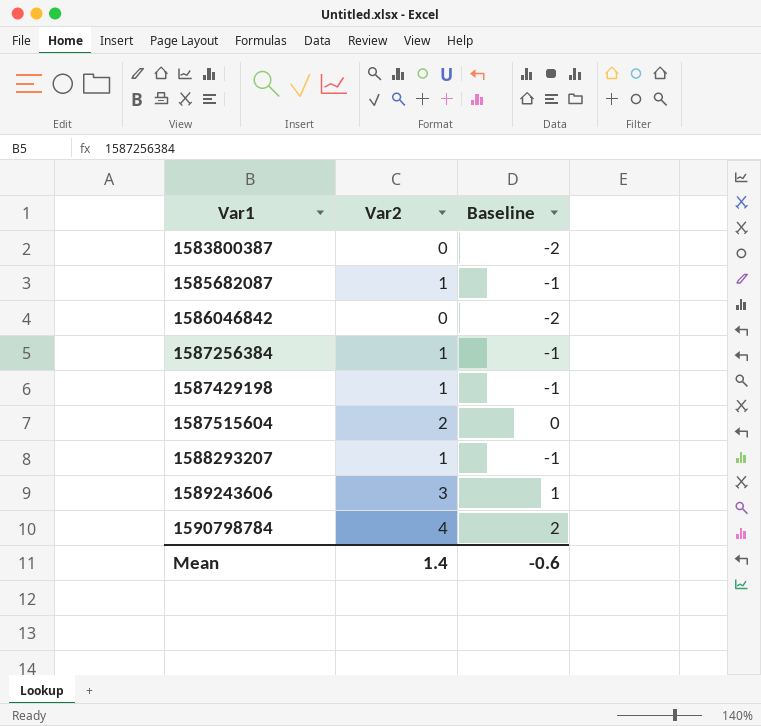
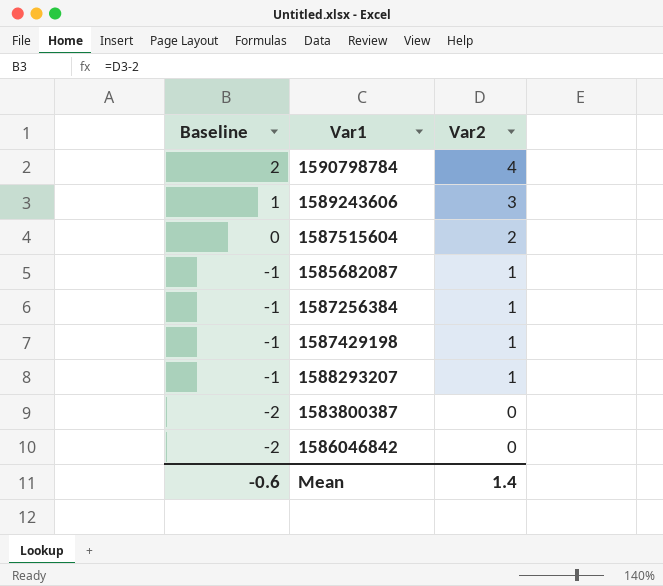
row order: Var1 ascending -> Baseline descending
column Baseline | position: 3 -> 1

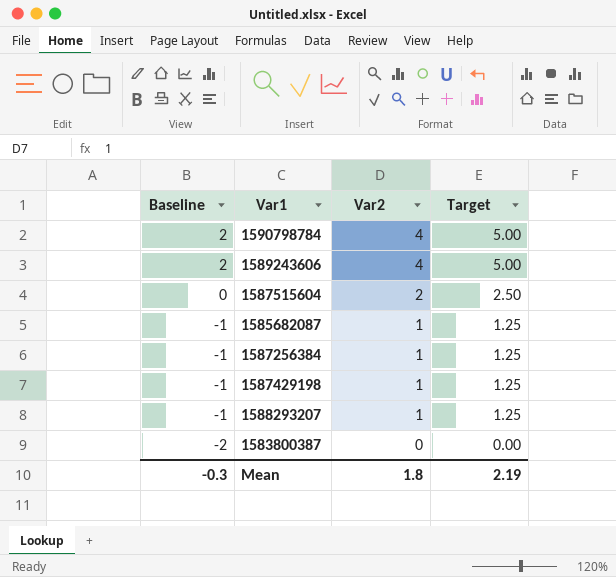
column Target | formula: none -> [Var2] * 1.25
row 1586046842: -2 | 0 -> none
1589243606 | Baseline: 1 -> 2
1589243606 | Var2: 3 -> 4
Mean | Baseline: -0.6 -> -0.3
Mean | Var2: 1.4 -> 1.8

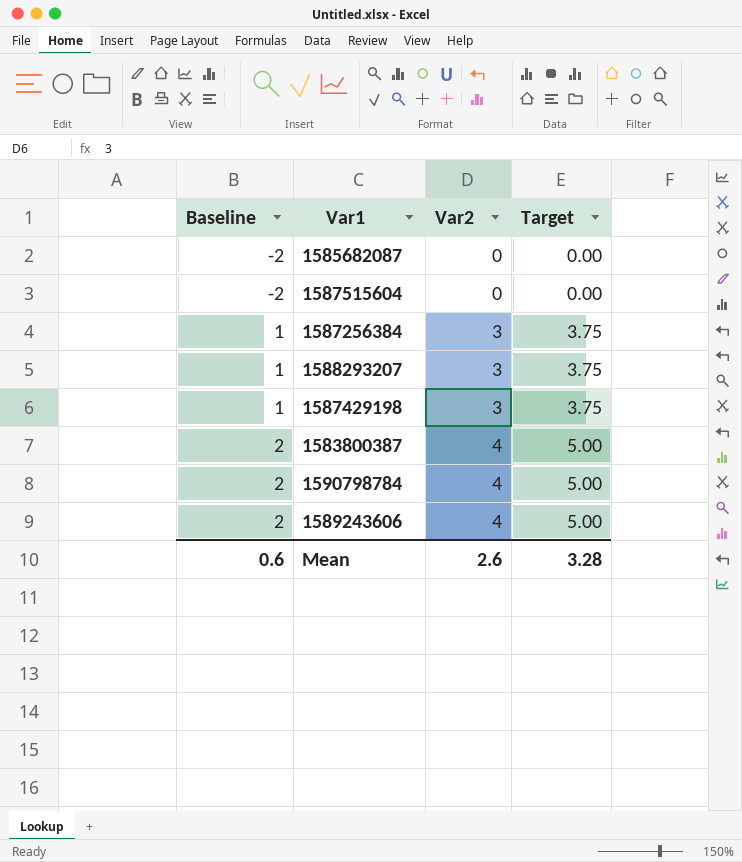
row order: Baseline descending -> Baseline ascending
1585682087 | Baseline: -1 -> -2
1585682087 | Var2: 1 -> 0
1585682087 | Target: 1.25 -> 0.00
1587515604 | Baseline: 0 -> -2
1587515604 | Var2: 2 -> 0
1587515604 | Target: 2.50 -> 0.00
1587256384 | Baseline: -1 -> 1
1587256384 | Var2: 1 -> 3
1587256384 | Target: 1.25 -> 3.75
1588293207 | Baseline: -1 -> 1
1588293207 | Var2: 1 -> 3
1588293207 | Target: 1.25 -> 3.75
1587429198 | Baseline: -1 -> 1
1587429198 | Var2: 1 -> 3
1587429198 | Target: 1.25 -> 3.75
1583800387 | Baseline: -2 -> 2
1583800387 | Var2: 0 -> 4
1583800387 | Target: 0.00 -> 5.00
Mean | Baseline: -0.3 -> 0.6
Mean | Var2: 1.8 -> 2.6
Mean | Target: 2.19 -> 3.28

